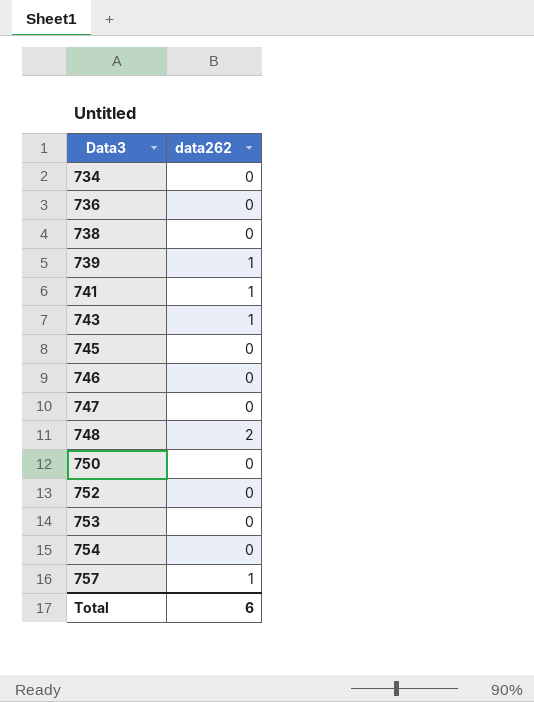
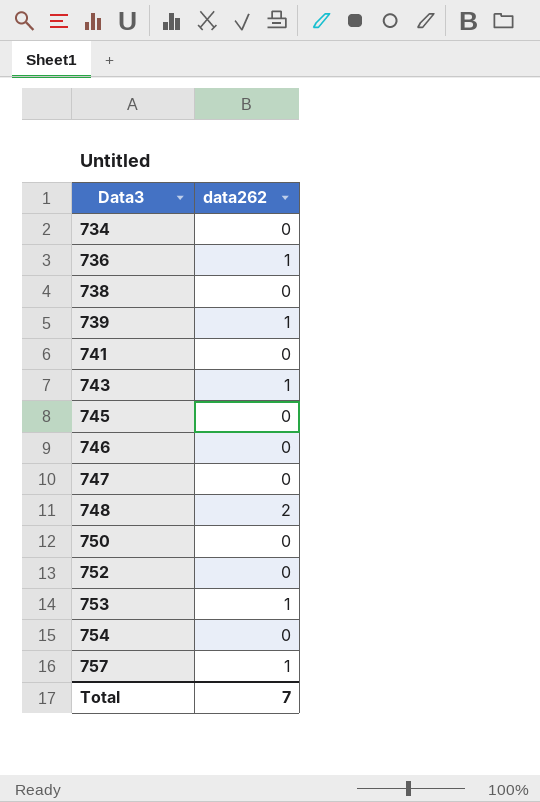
736 | data262: 0 -> 1
741 | data262: 1 -> 0
753 | data262: 0 -> 1
Total | data262: 6 -> 7

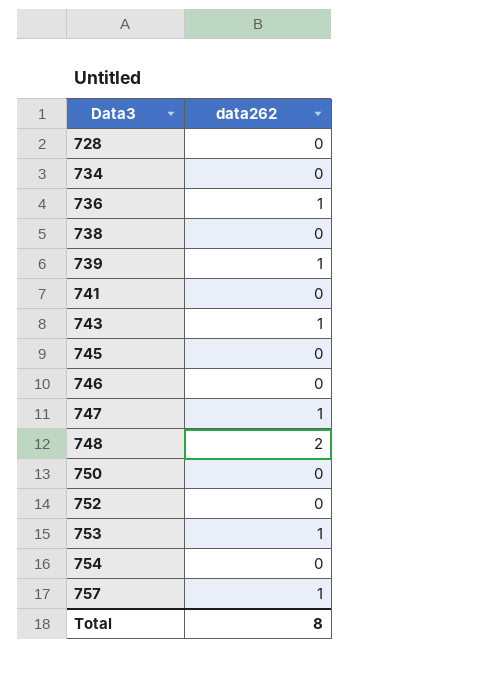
row 728: none -> 0
747 | data262: 0 -> 1
Total | data262: 7 -> 8

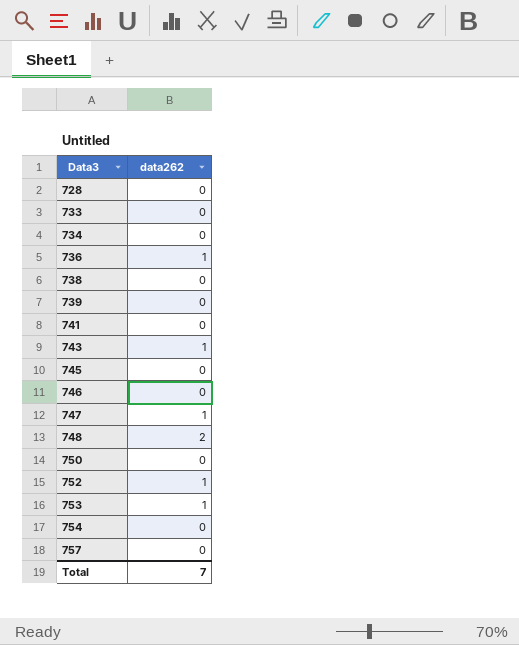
row 733: none -> 0
739 | data262: 1 -> 0
752 | data262: 0 -> 1
757 | data262: 1 -> 0
Total | data262: 8 -> 7

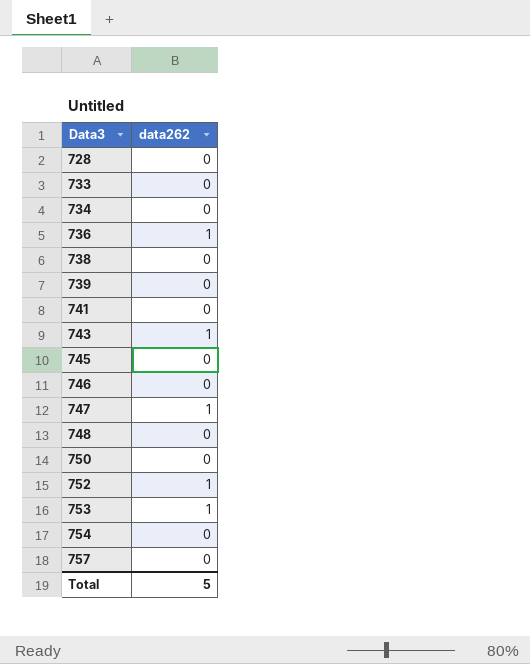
748 | data262: 2 -> 0
Total | data262: 7 -> 5

